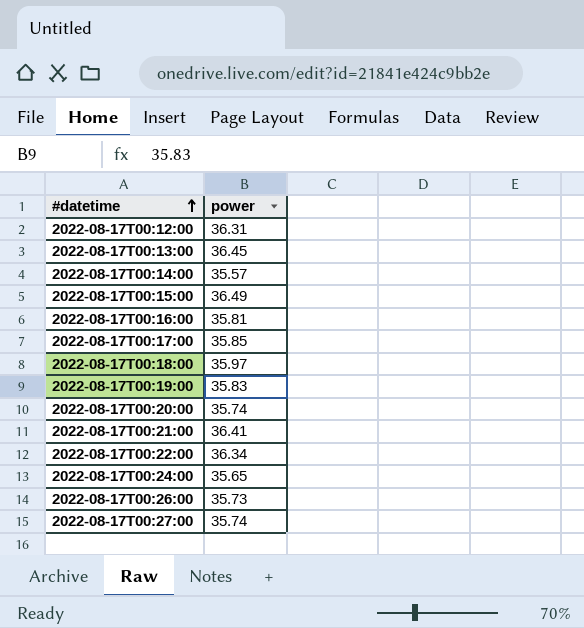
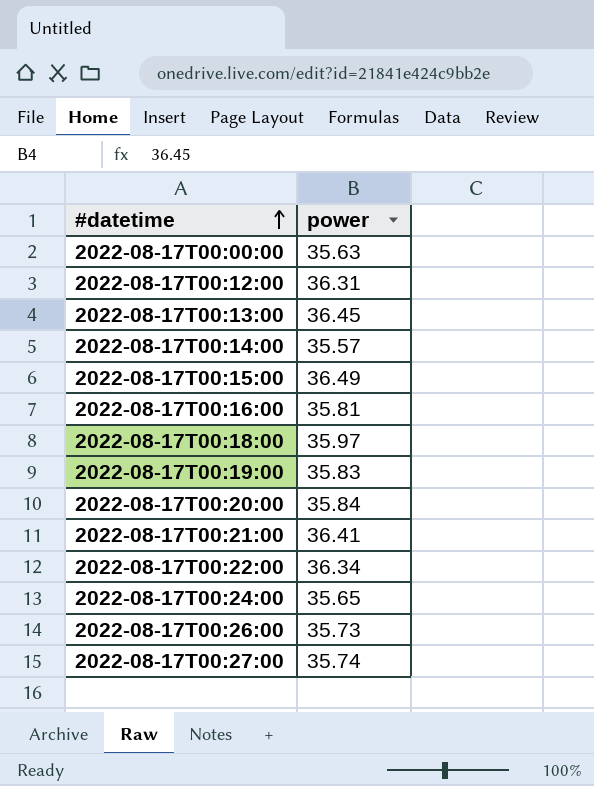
row 2022-08-17T00:17:00: 35.85 -> none
row 2022-08-17T00:00:00: none -> 35.63
2022-08-17T00:20:00 | power: 35.74 -> 35.84

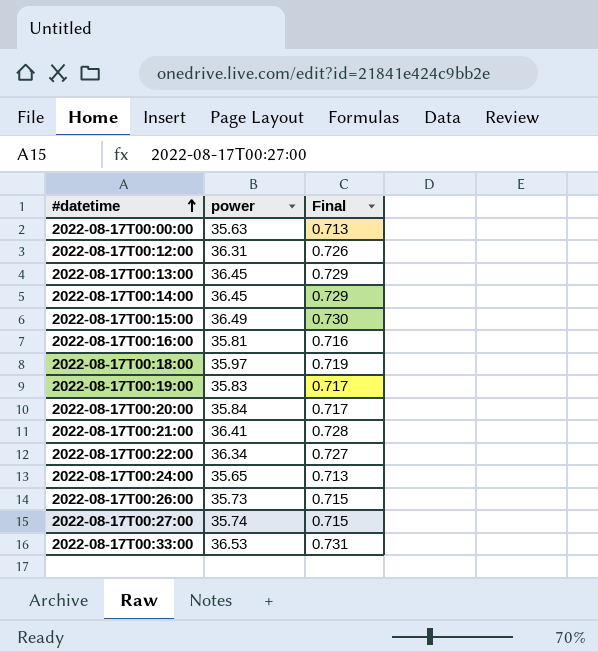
column Final | formula: none -> [power] * 0.02
2022-08-17T00:14:00 | power: 35.57 -> 36.45
row 2022-08-17T00:33:00: none -> 36.53 | 0.731

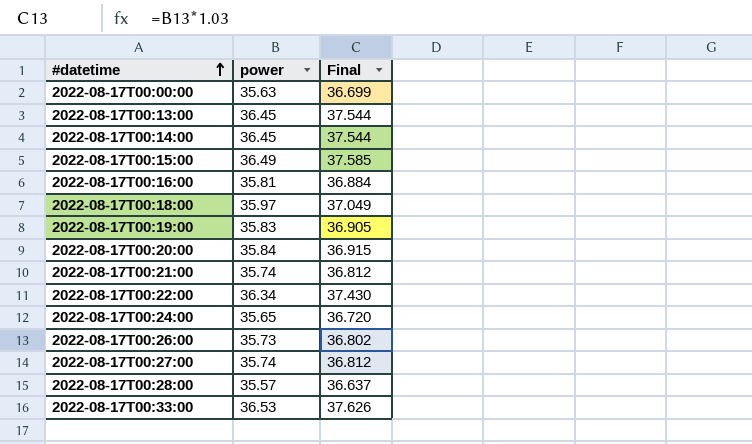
column Final | formula: [power] * 0.02 -> [power] * 1.03
row 2022-08-17T00:12:00: 36.31 | 0.726 -> none
2022-08-17T00:21:00 | power: 36.41 -> 35.74
row 2022-08-17T00:28:00: none -> 35.57 | 36.637

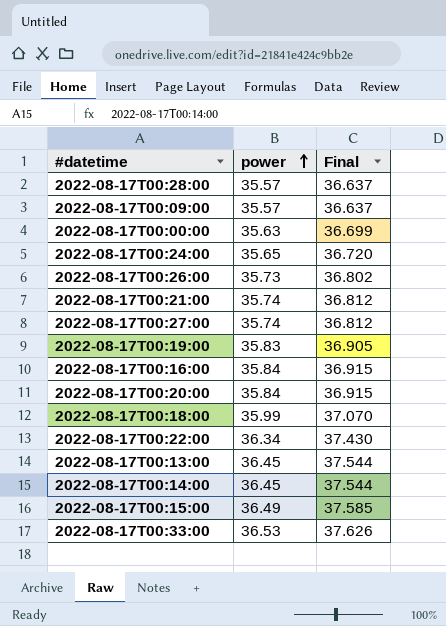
row order: #datetime ascending -> power ascending
row 2022-08-17T00:09:00: none -> 35.57 | 36.637
2022-08-17T00:16:00 | power: 35.81 -> 35.84
2022-08-17T00:16:00 | Final: 36.884 -> 36.915
2022-08-17T00:18:00 | power: 35.97 -> 35.99
2022-08-17T00:18:00 | Final: 37.049 -> 37.070

